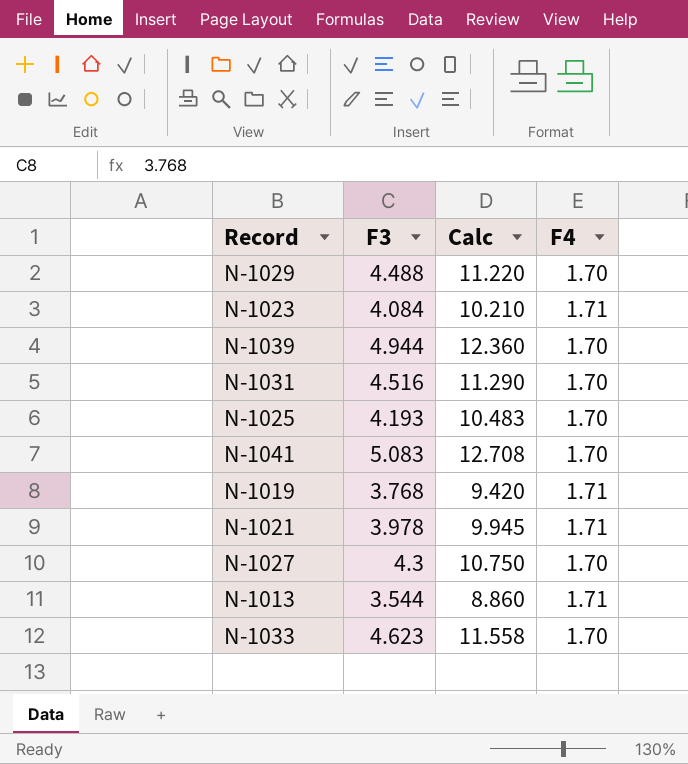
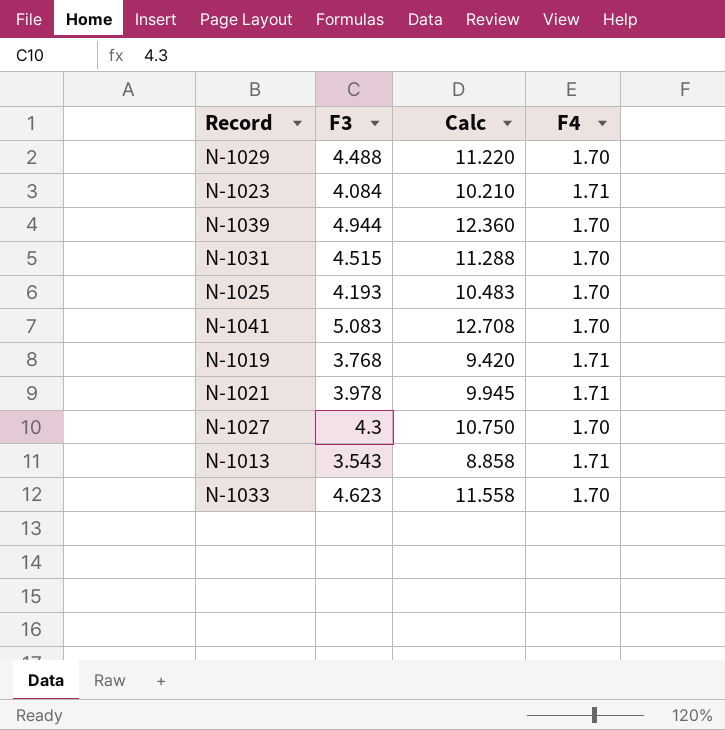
N-1031 | F3: 4.516 -> 4.515
N-1031 | Calc: 11.290 -> 11.288
N-1013 | F3: 3.544 -> 3.543
N-1013 | Calc: 8.860 -> 8.858

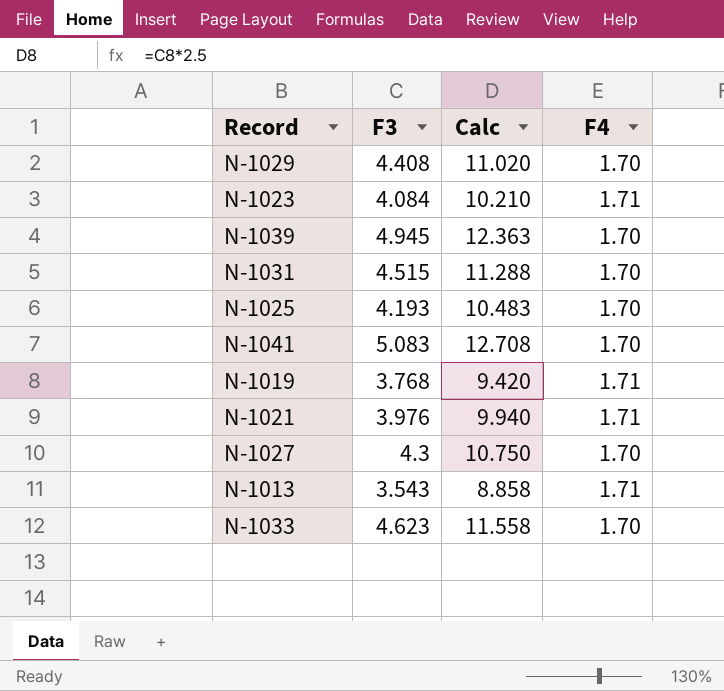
N-1029 | F3: 4.488 -> 4.408
N-1029 | Calc: 11.220 -> 11.020
N-1039 | F3: 4.944 -> 4.945
N-1039 | Calc: 12.360 -> 12.363
N-1021 | F3: 3.978 -> 3.976
N-1021 | Calc: 9.945 -> 9.940

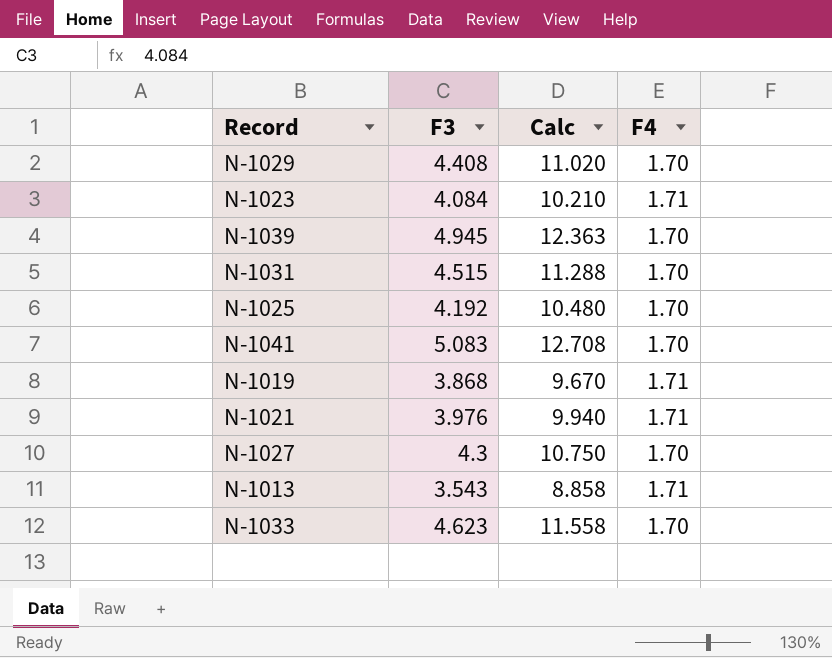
N-1025 | F3: 4.193 -> 4.192
N-1025 | Calc: 10.483 -> 10.480
N-1019 | F3: 3.768 -> 3.868
N-1019 | Calc: 9.420 -> 9.670

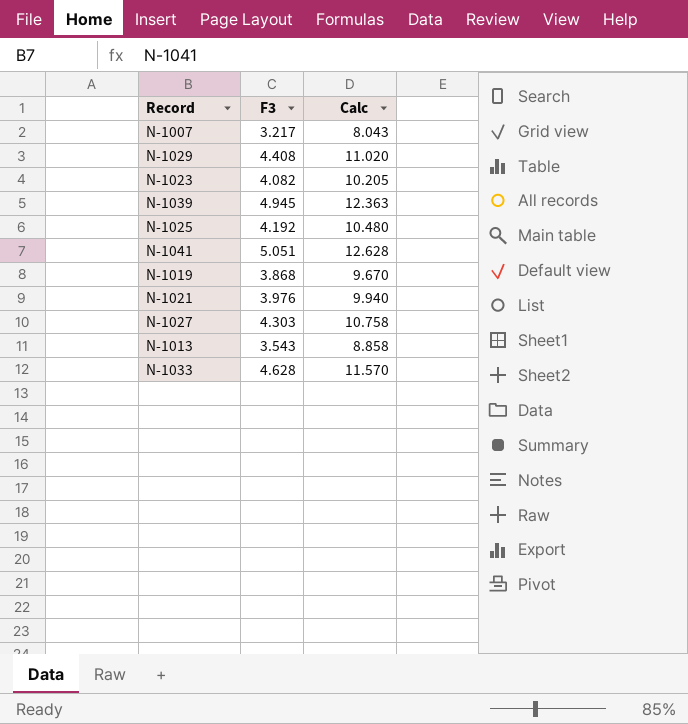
column F4 | position: 4 -> none
row N-1031: 4.515 | 11.288 | 1.70 -> none
row N-1007: none -> 3.217 | 8.043
N-1023 | F3: 4.084 -> 4.082
N-1023 | Calc: 10.210 -> 10.205
N-1041 | F3: 5.083 -> 5.051
N-1041 | Calc: 12.708 -> 12.628
N-1027 | F3: 4.3 -> 4.303
N-1027 | Calc: 10.750 -> 10.758
N-1033 | F3: 4.623 -> 4.628
N-1033 | Calc: 11.558 -> 11.570

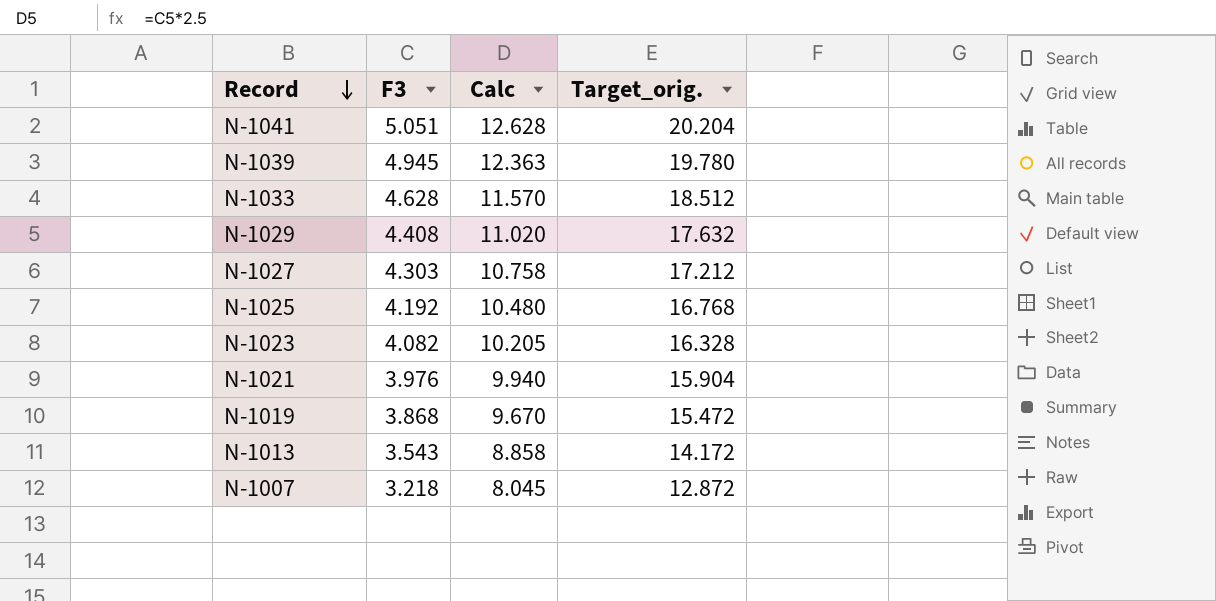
row order: none -> Record descending
column Target_orig. | formula: none -> [F3] * 4
N-1007 | F3: 3.217 -> 3.218
N-1007 | Calc: 8.043 -> 8.045

